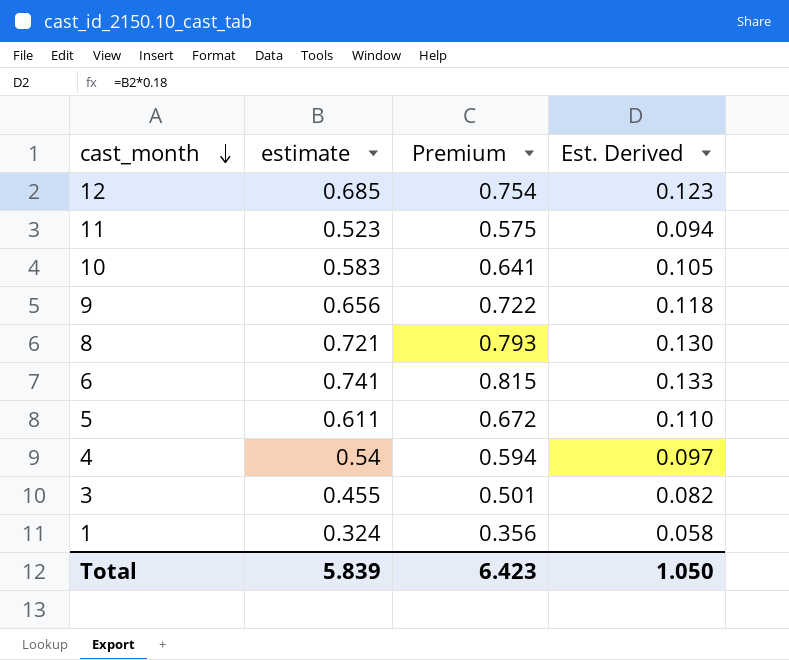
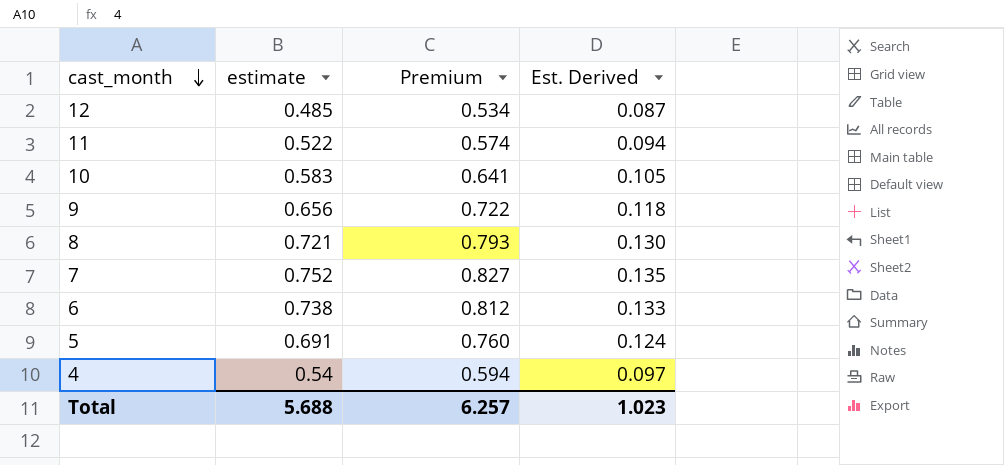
row 3: 0.455 | 0.501 | 0.082 -> none
row 1: 0.324 | 0.356 | 0.058 -> none
12 | estimate: 0.685 -> 0.485
12 | Premium: 0.754 -> 0.534
12 | Est. Derived: 0.123 -> 0.087
11 | estimate: 0.523 -> 0.522
11 | Premium: 0.575 -> 0.574
row 7: none -> 0.752 | 0.827 | 0.135
6 | estimate: 0.741 -> 0.738
6 | Premium: 0.815 -> 0.812
5 | estimate: 0.611 -> 0.691
5 | Premium: 0.672 -> 0.760
5 | Est. Derived: 0.110 -> 0.124
Total | estimate: 5.839 -> 5.688
Total | Premium: 6.423 -> 6.257
Total | Est. Derived: 1.050 -> 1.023

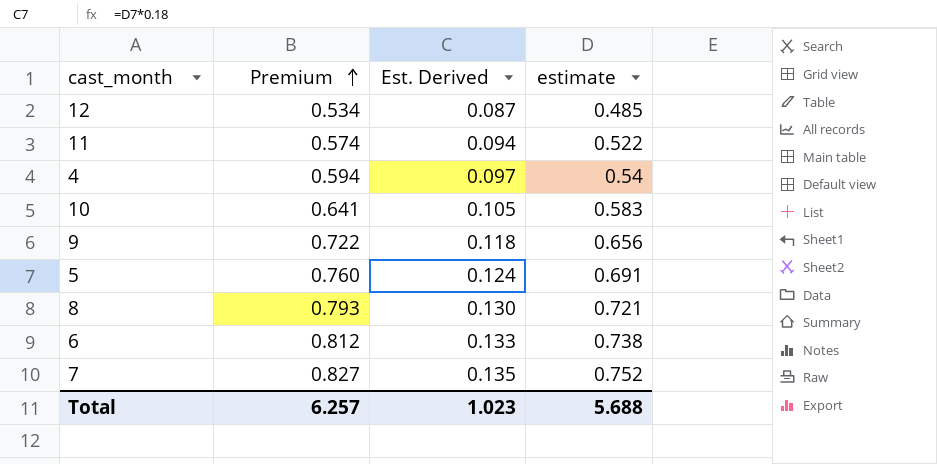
row order: cast_month descending -> Premium ascending
column estimate | position: 2 -> 4

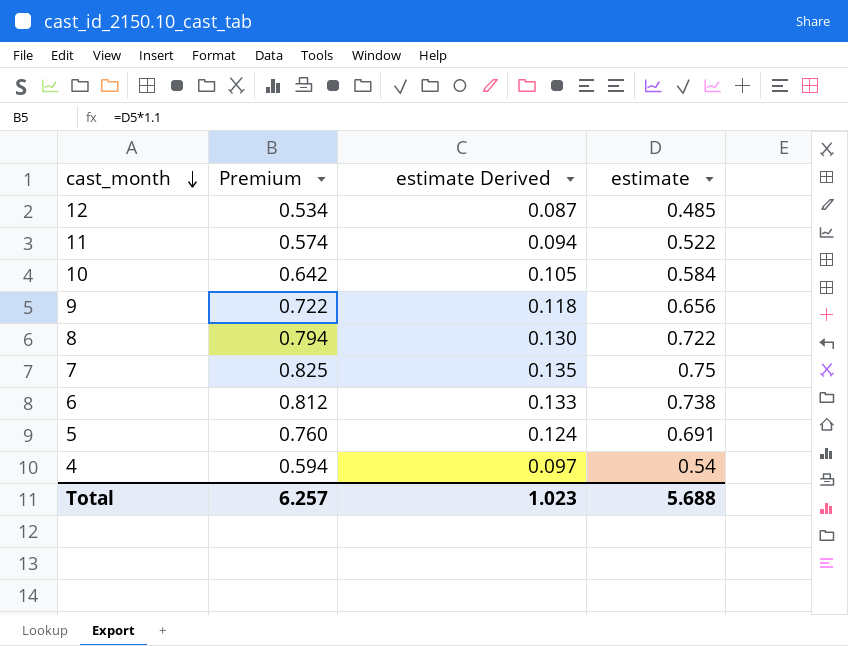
row order: Premium ascending -> cast_month descending
column name: Est. Derived -> estimate Derived
10 | Premium: 0.641 -> 0.642
10 | estimate: 0.583 -> 0.584
8 | Premium: 0.793 -> 0.794
8 | estimate: 0.721 -> 0.722
7 | Premium: 0.827 -> 0.825
7 | estimate: 0.752 -> 0.75

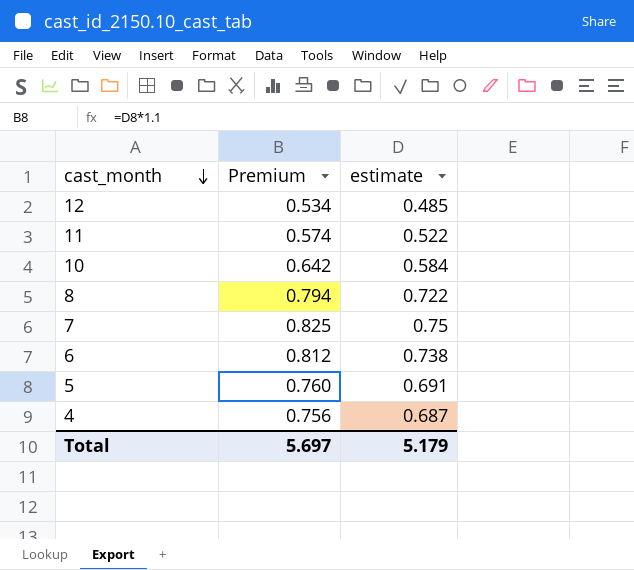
column estimate Derived | formula: [estimate] * 0.18 -> none
row 9: 0.722 | 0.118 | 0.656 -> none
4 | Premium: 0.594 -> 0.756
4 | estimate: 0.54 -> 0.687
Total | Premium: 6.257 -> 5.697
Total | estimate: 5.688 -> 5.179

